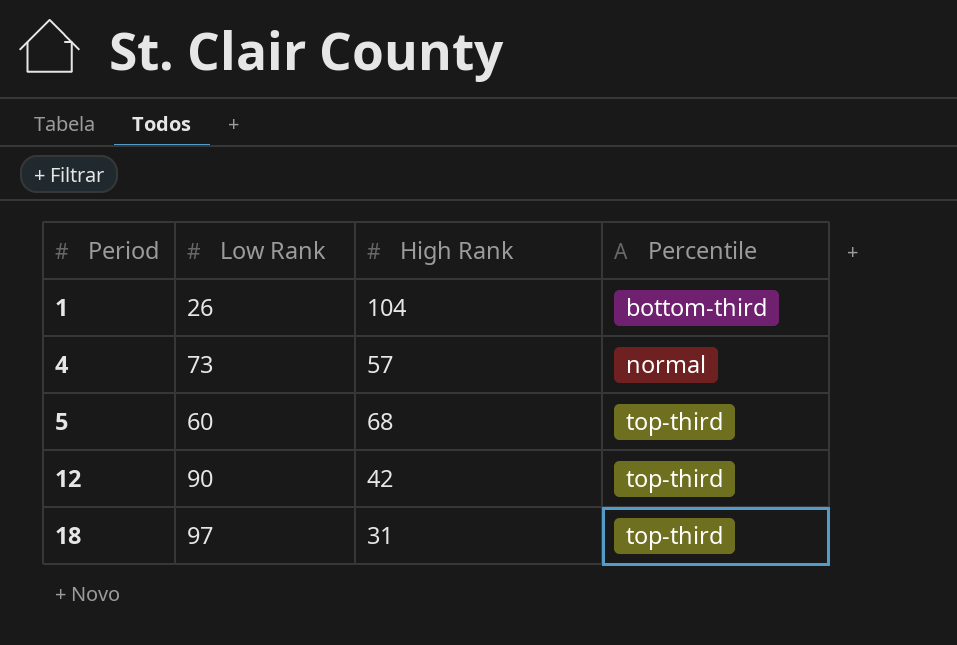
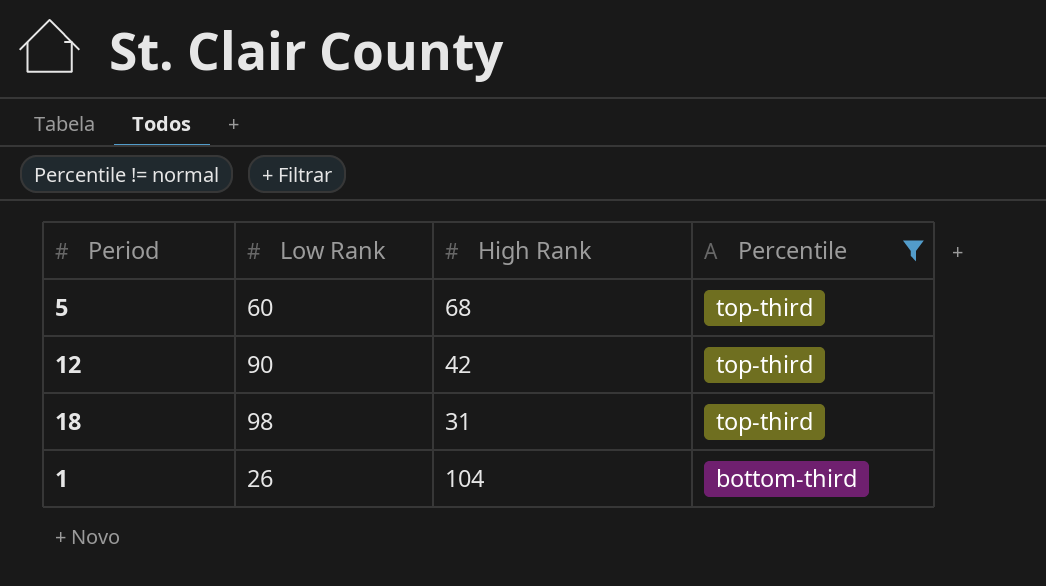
filter: none -> Percentile != normal
row order: Period ascending -> Percentile descending
18 | Low Rank: 97 -> 98

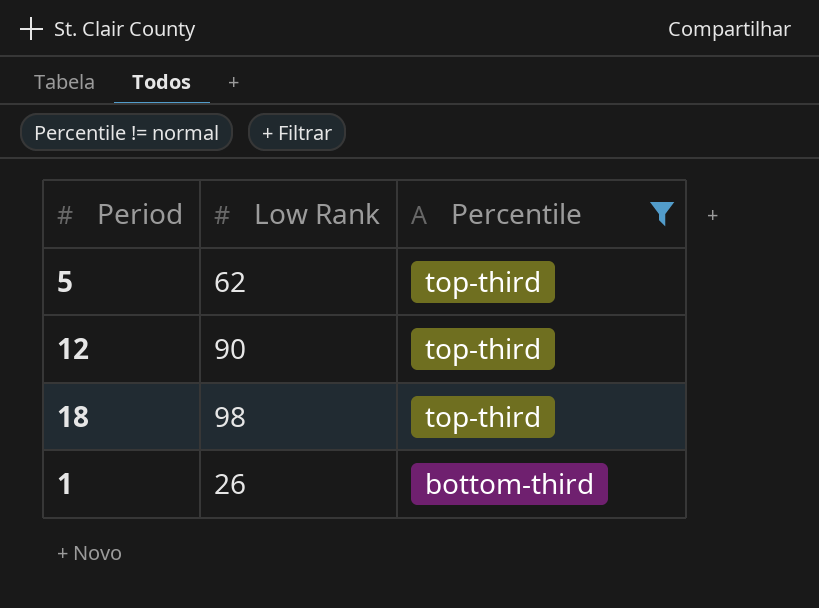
column High Rank | position: 3 -> none
5 | Low Rank: 60 -> 62

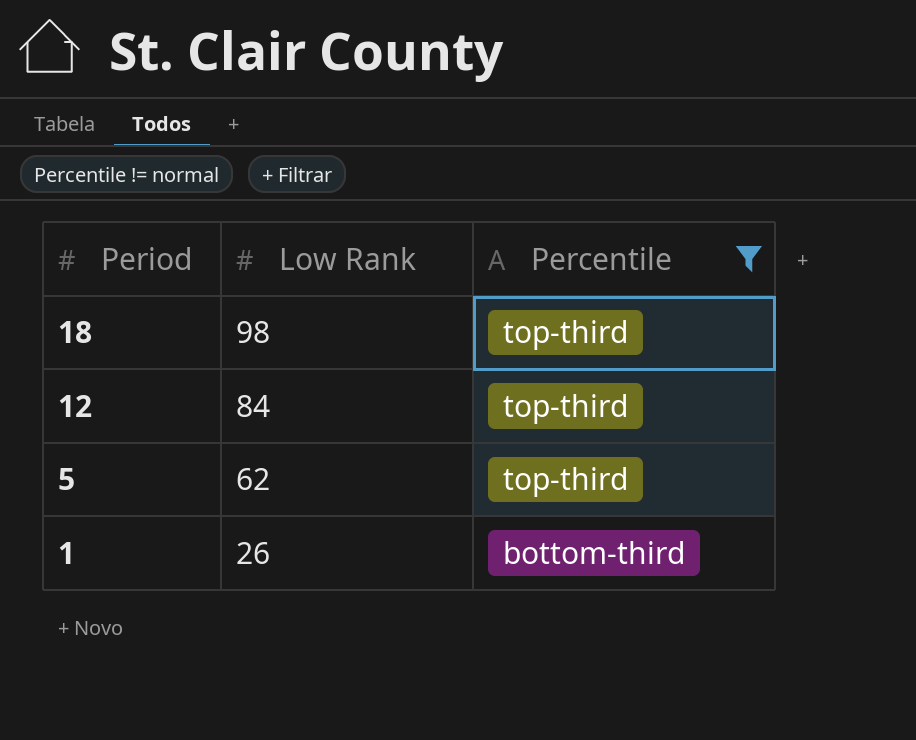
row order: Percentile descending -> Period descending
12 | Low Rank: 90 -> 84

